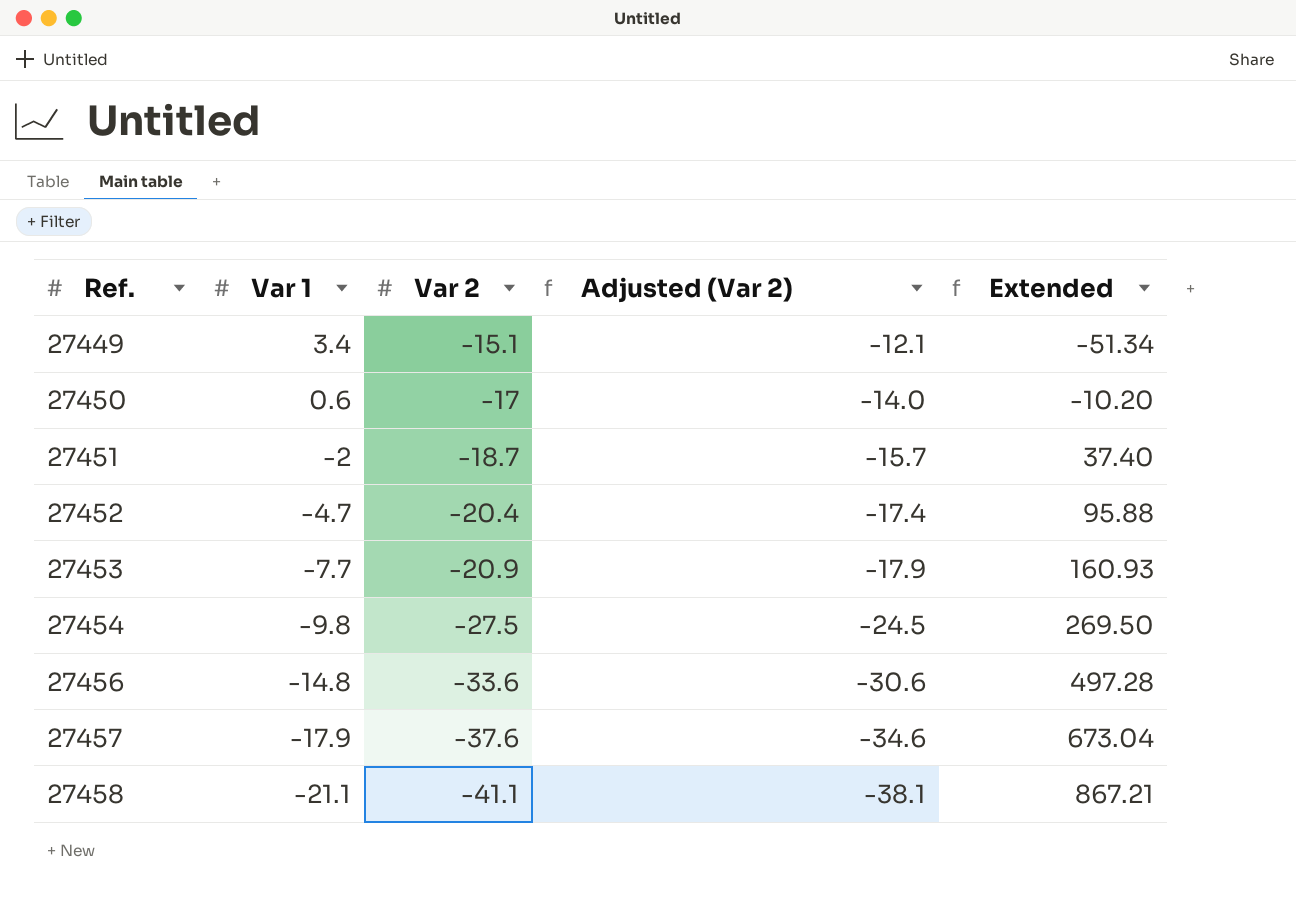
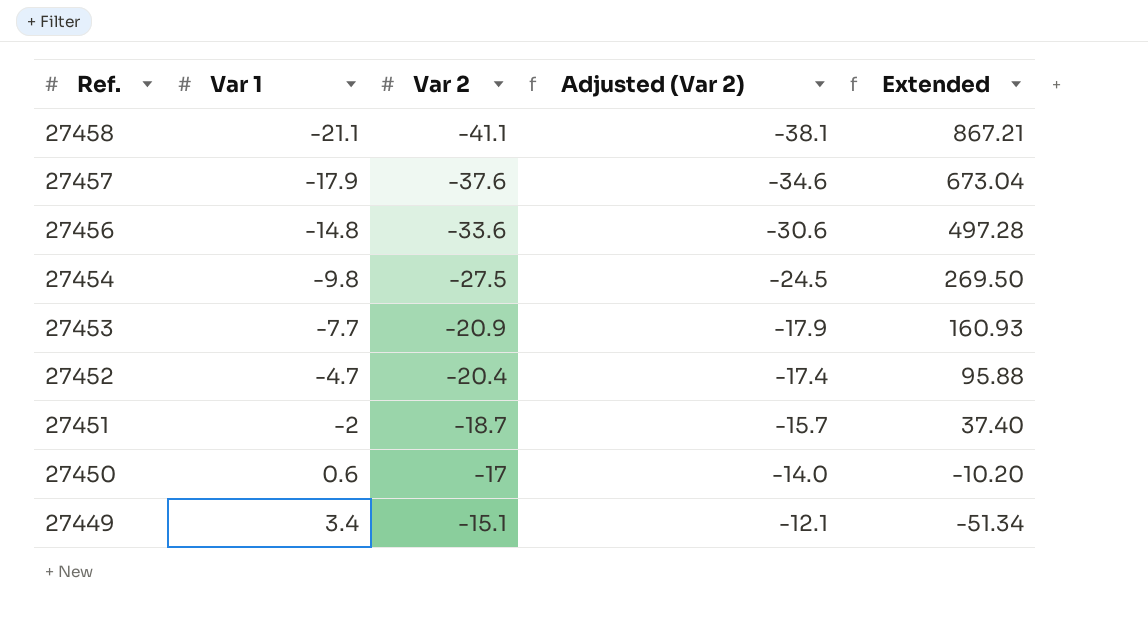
row order: Ref. ascending -> Ref. descending

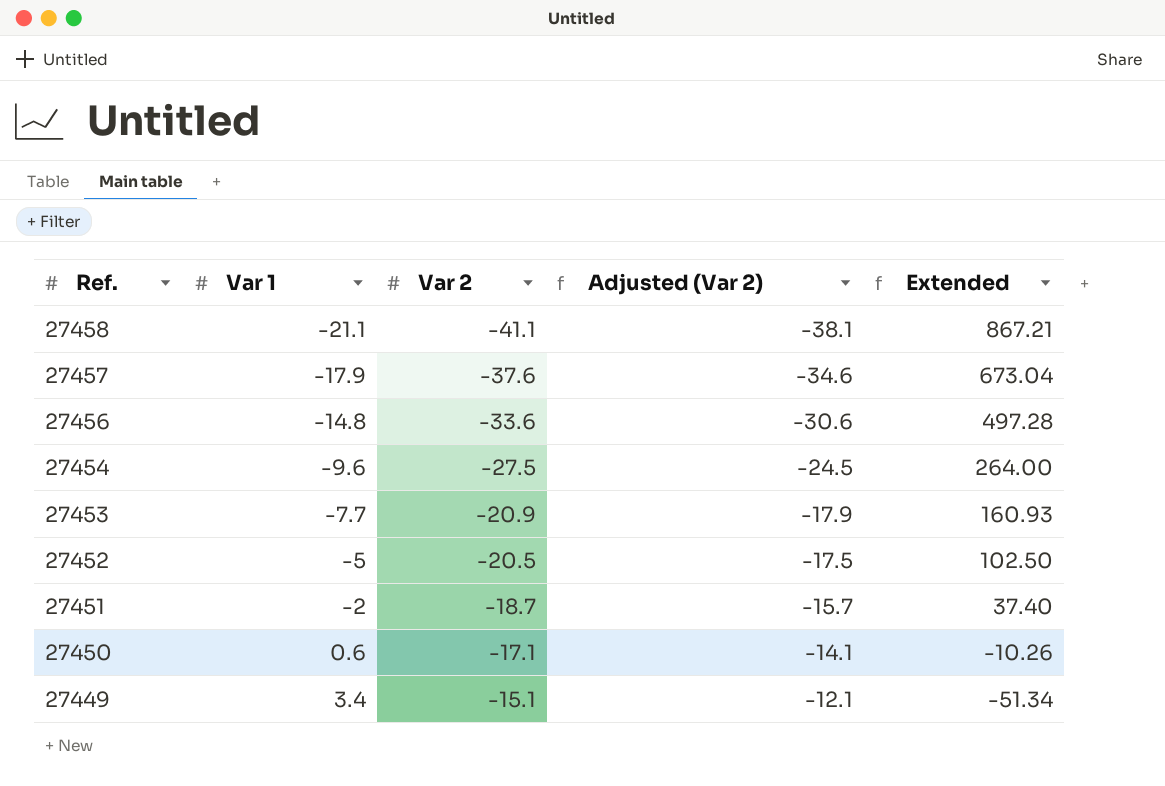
27454 | Var 1: -9.8 -> -9.6
27454 | Extended: 269.50 -> 264.00
27452 | Var 1: -4.7 -> -5
27452 | Var 2: -20.4 -> -20.5
27452 | Adjusted (Var 2): -17.4 -> -17.5
27452 | Extended: 95.88 -> 102.50
27450 | Var 2: -17 -> -17.1
27450 | Adjusted (Var 2): -14.0 -> -14.1
27450 | Extended: -10.20 -> -10.26

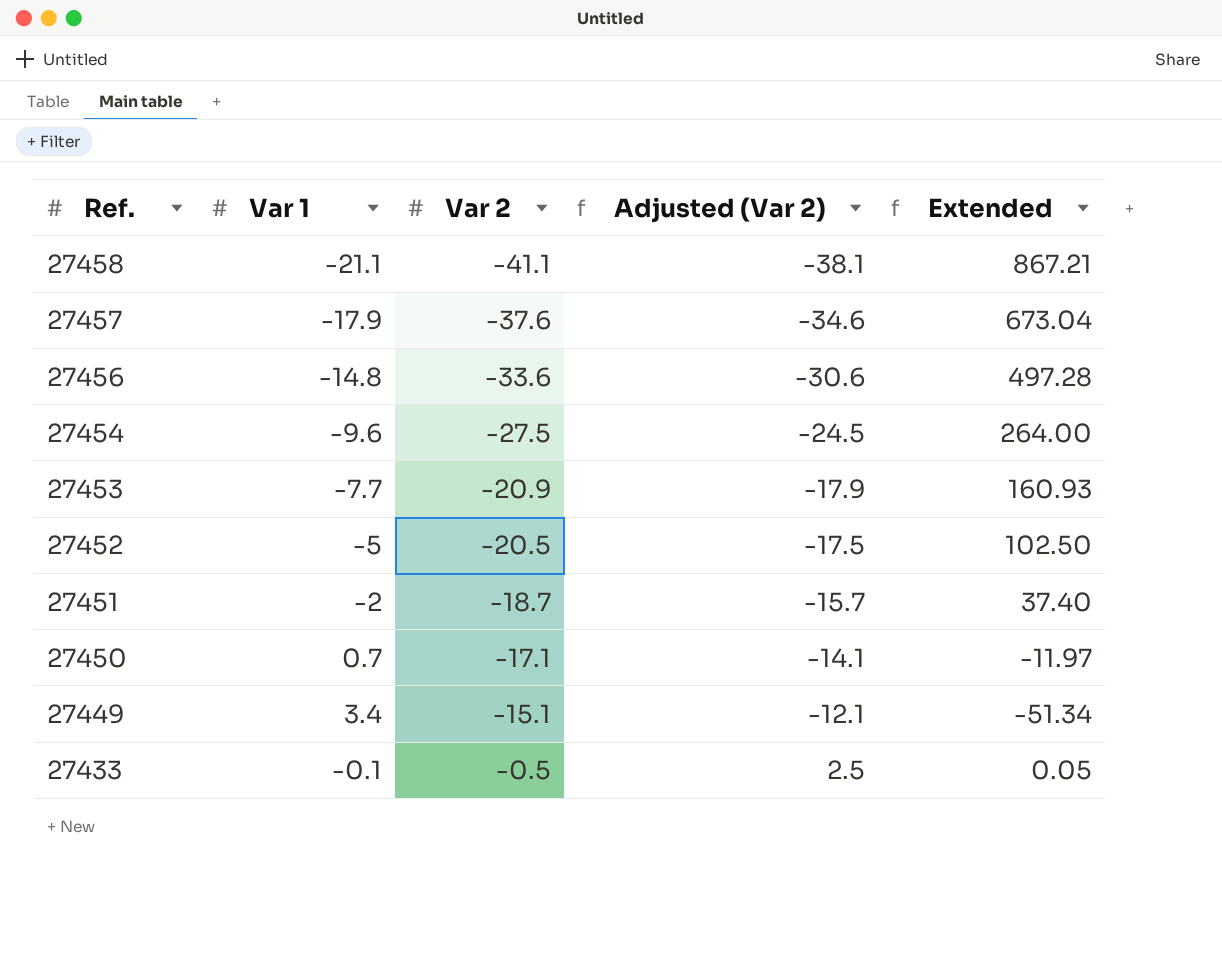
27450 | Var 1: 0.6 -> 0.7
27450 | Extended: -10.26 -> -11.97
row 27433: none -> -0.1 | -0.5 | 2.5 | 0.05

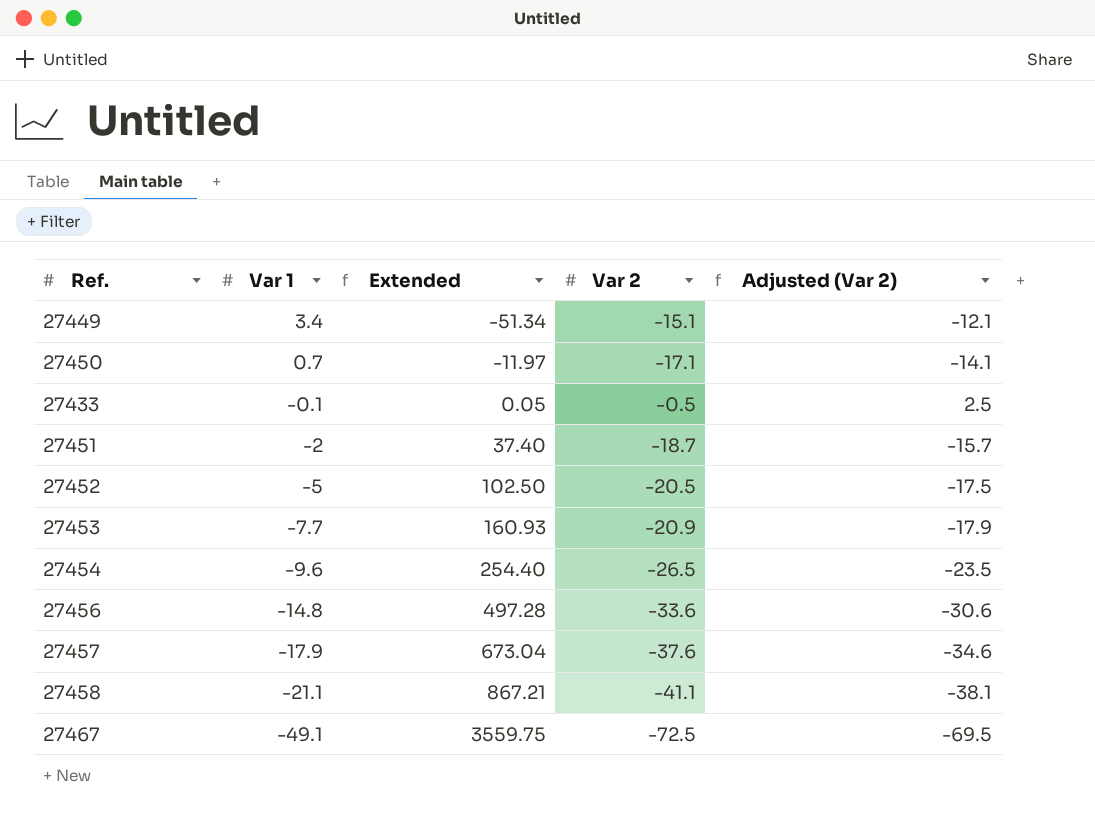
row order: Ref. descending -> Var 1 descending
column Extended | position: 5 -> 3
27454 | Extended: 264.00 -> 254.40
27454 | Var 2: -27.5 -> -26.5
27454 | Adjusted (Var 2): -24.5 -> -23.5
row 27467: none -> -49.1 | 3559.75 | -72.5 | -69.5

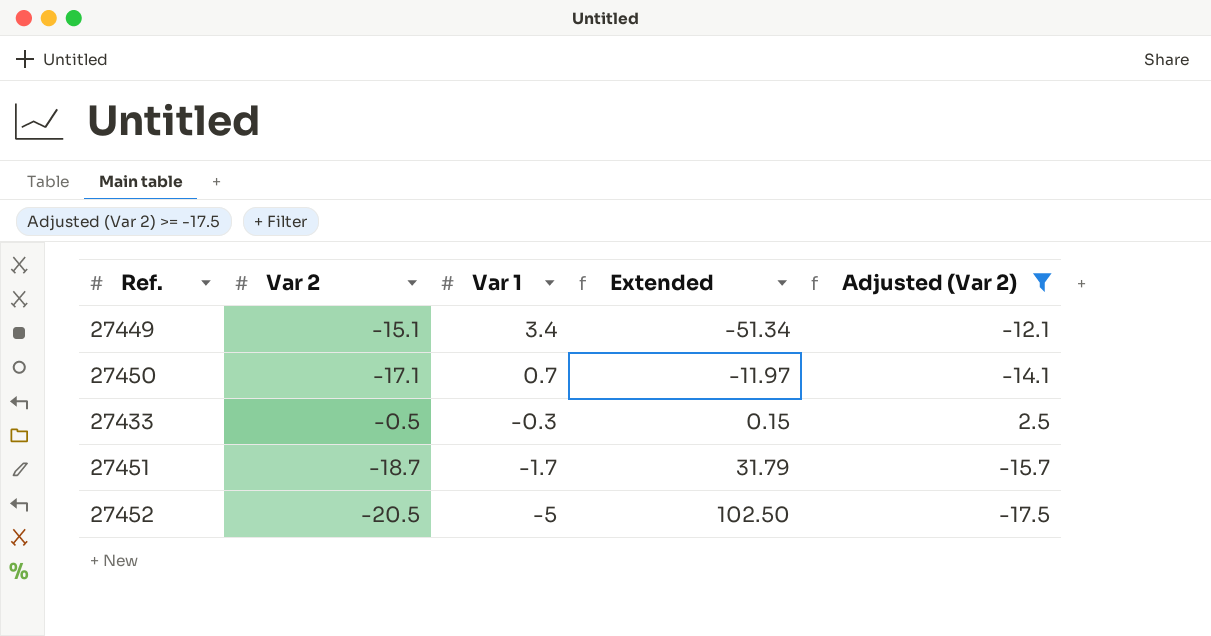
filter: none -> Adjusted (Var 2) >= -17.5
column Var 2 | position: 4 -> 2
27433 | Var 1: -0.1 -> -0.3
27433 | Extended: 0.05 -> 0.15
27451 | Var 1: -2 -> -1.7
27451 | Extended: 37.40 -> 31.79

